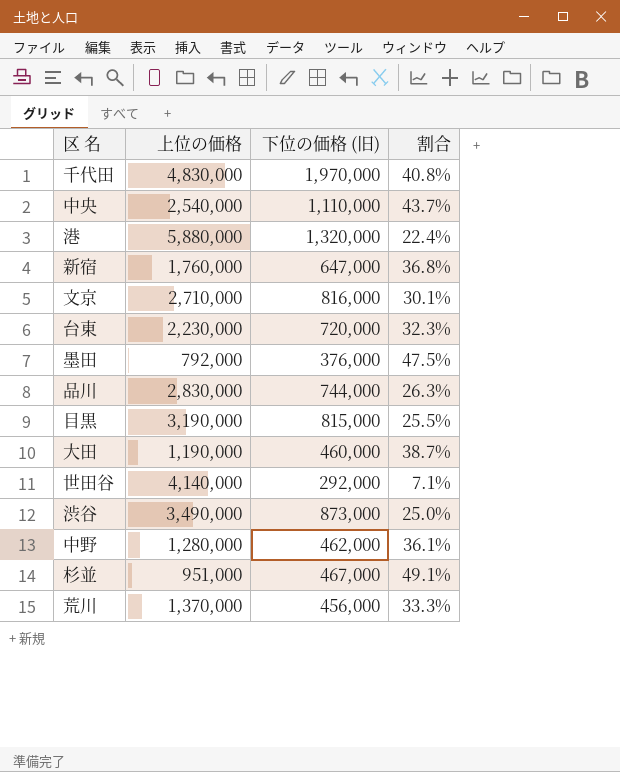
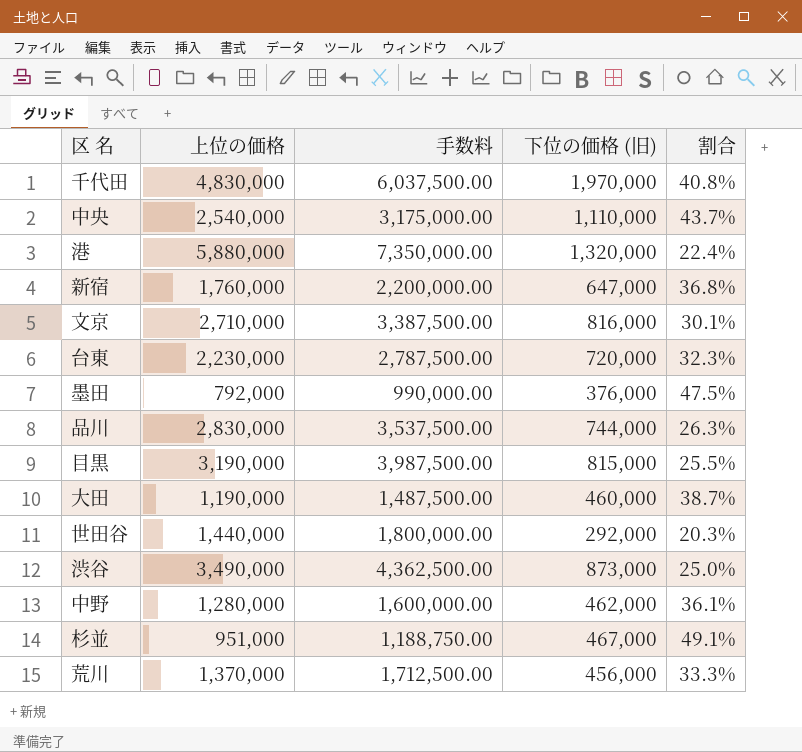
column 手数料 | formula: none -> [上位の価格] * 1.25
世田谷 | 上位の価格: 4,140,000 -> 1,440,000
世田谷 | 割合: 7.1% -> 20.3%

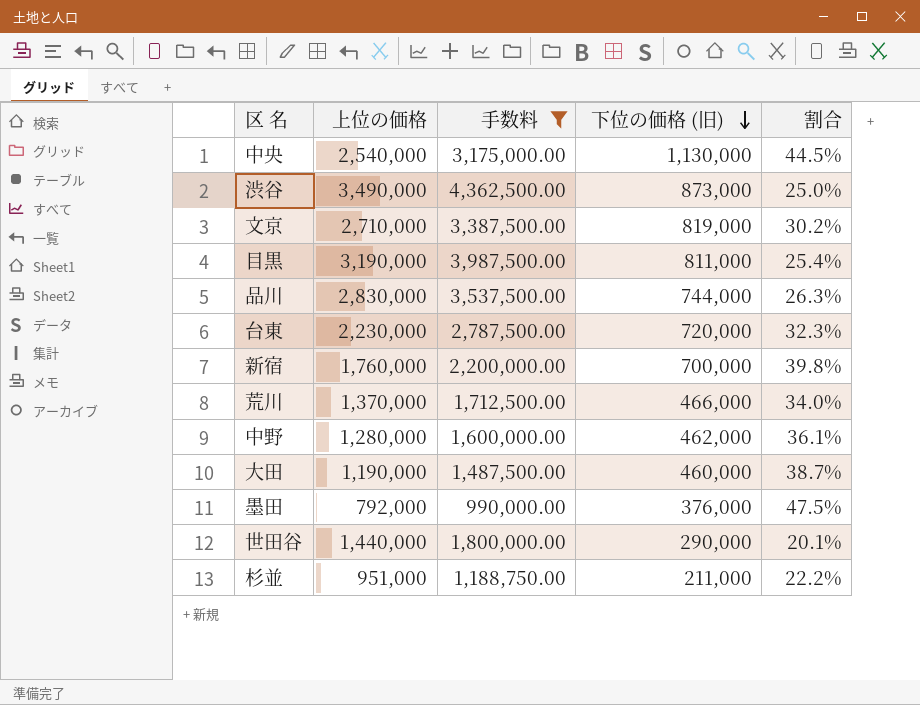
filter: none -> 手数料 <= 4,362,500.00
row order: none -> 下位の価格 (旧) descending
中央 | 下位の価格 (旧): 1,110,000 -> 1,130,000
中央 | 割合: 43.7% -> 44.5%
文京 | 下位の価格 (旧): 816,000 -> 819,000
文京 | 割合: 30.1% -> 30.2%
目黒 | 下位の価格 (旧): 815,000 -> 811,000
目黒 | 割合: 25.5% -> 25.4%
新宿 | 下位の価格 (旧): 647,000 -> 700,000
新宿 | 割合: 36.8% -> 39.8%
荒川 | 下位の価格 (旧): 456,000 -> 466,000
荒川 | 割合: 33.3% -> 34.0%
世田谷 | 下位の価格 (旧): 292,000 -> 290,000
世田谷 | 割合: 20.3% -> 20.1%
杉並 | 下位の価格 (旧): 467,000 -> 211,000
杉並 | 割合: 49.1% -> 22.2%

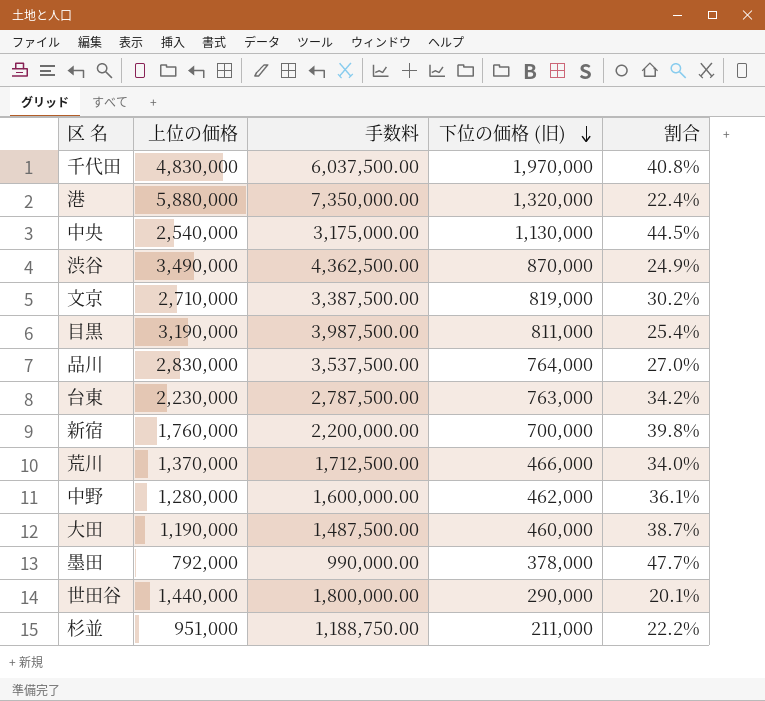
filter: 手数料 <= 4,362,500.00 -> none
渋谷 | 下位の価格 (旧): 873,000 -> 870,000
渋谷 | 割合: 25.0% -> 24.9%
品川 | 下位の価格 (旧): 744,000 -> 764,000
品川 | 割合: 26.3% -> 27.0%
台東 | 下位の価格 (旧): 720,000 -> 763,000
台東 | 割合: 32.3% -> 34.2%
墨田 | 下位の価格 (旧): 376,000 -> 378,000
墨田 | 割合: 47.5% -> 47.7%

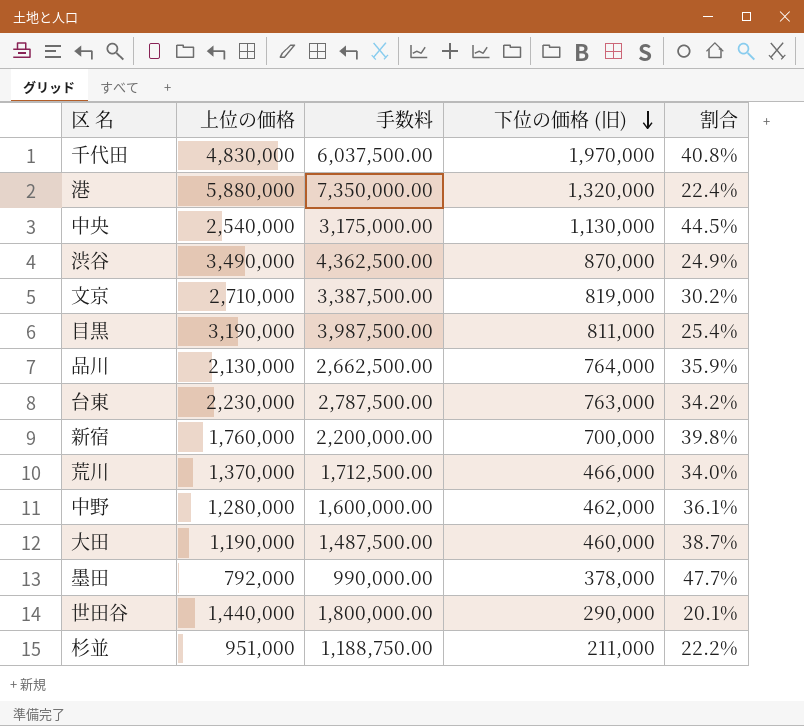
品川 | 上位の価格: 2,830,000 -> 2,130,000
品川 | 手数料: 3,537,500.00 -> 2,662,500.00
品川 | 割合: 27.0% -> 35.9%

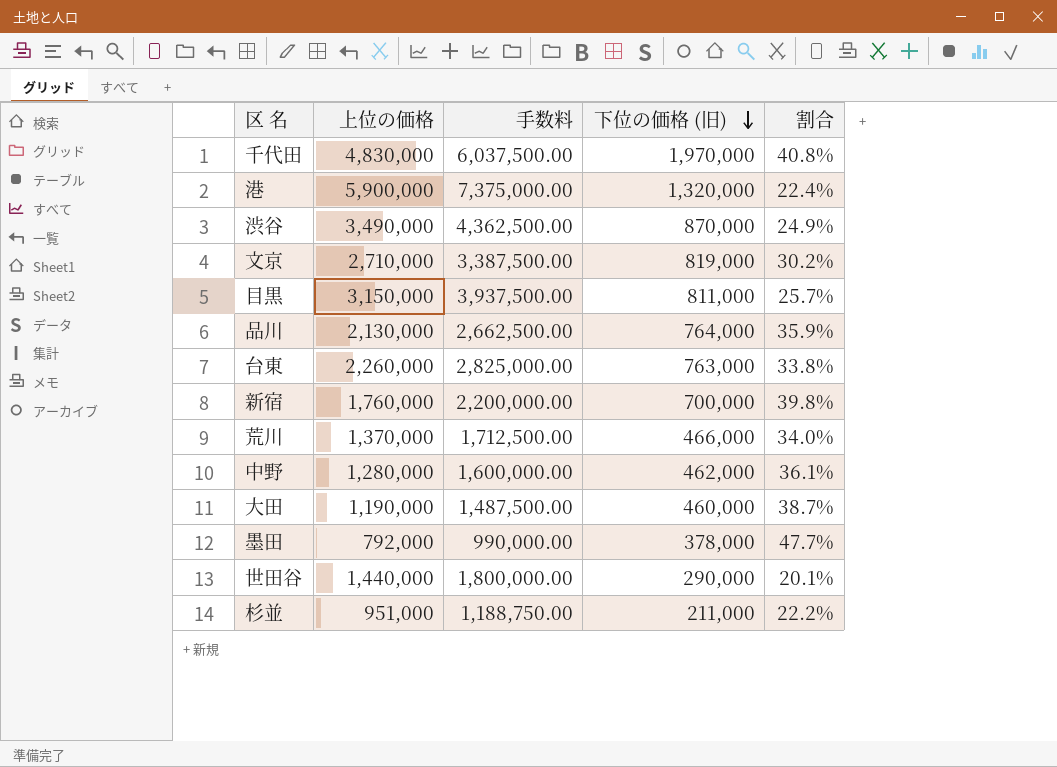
row 中央: 2,540,000 | 3,175,000.00 | 1,130,000 | 44.5% -> none
港 | 上位の価格: 5,880,000 -> 5,900,000
港 | 手数料: 7,350,000.00 -> 7,375,000.00
目黒 | 上位の価格: 3,190,000 -> 3,150,000
目黒 | 手数料: 3,987,500.00 -> 3,937,500.00
目黒 | 割合: 25.4% -> 25.7%
台東 | 上位の価格: 2,230,000 -> 2,260,000
台東 | 手数料: 2,787,500.00 -> 2,825,000.00
台東 | 割合: 34.2% -> 33.8%

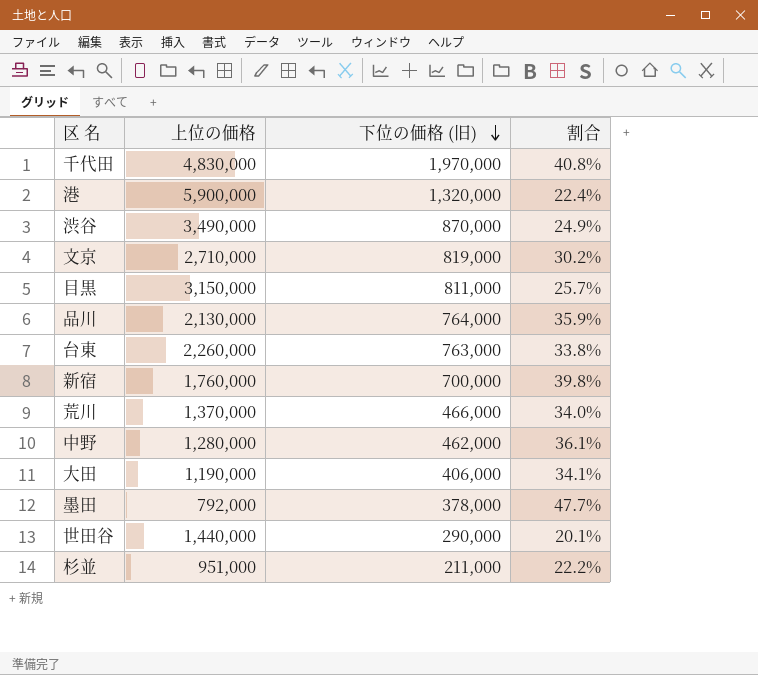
column 手数料 | formula: [上位の価格] * 1.25 -> none
大田 | 下位の価格 (旧): 460,000 -> 406,000
大田 | 割合: 38.7% -> 34.1%

